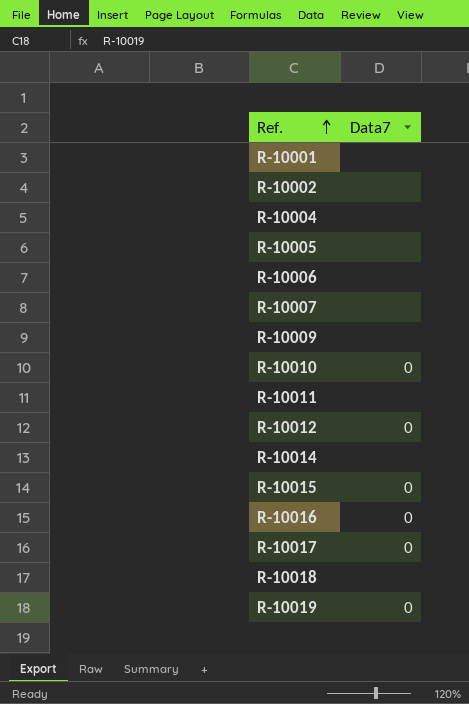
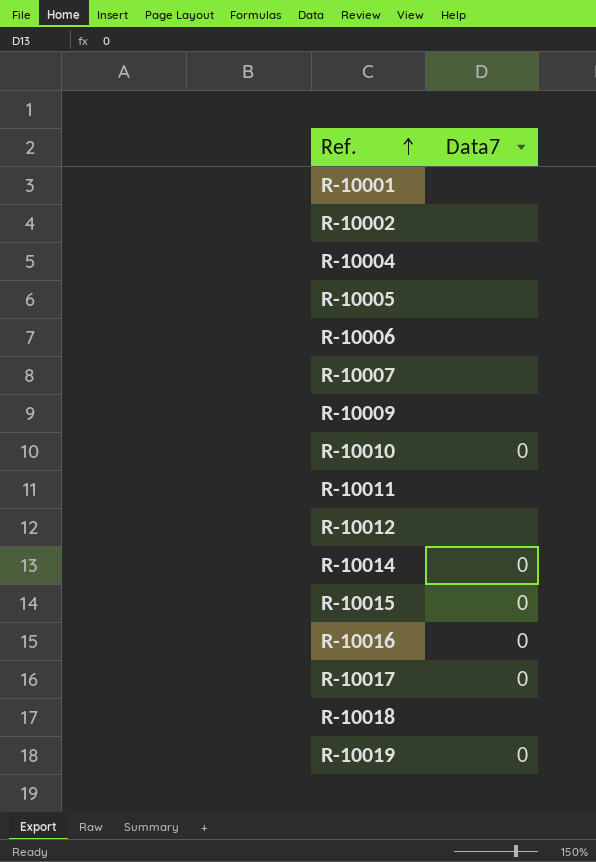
R-10012 | Data7: 0 -> none
R-10014 | Data7: none -> 0

